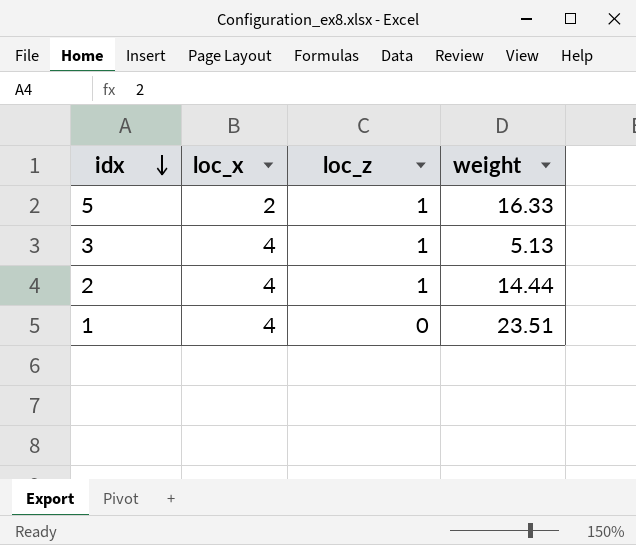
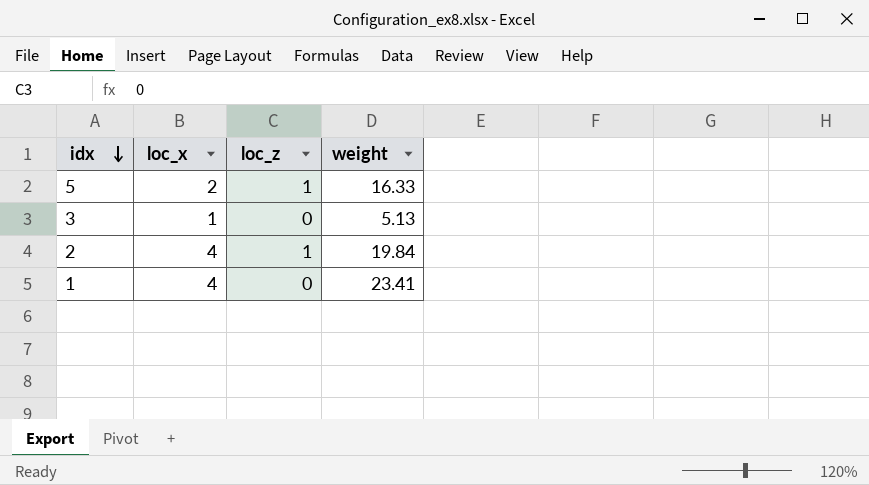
3 | loc_x: 4 -> 1
3 | loc_z: 1 -> 0
2 | weight: 14.44 -> 19.84
1 | weight: 23.51 -> 23.41

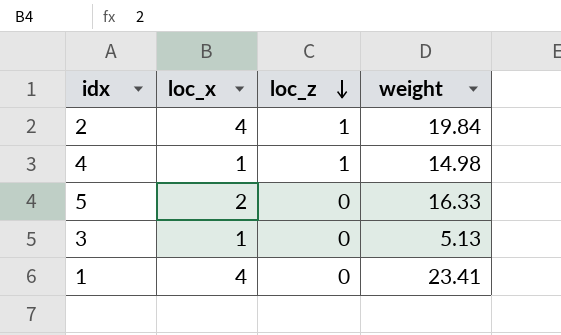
row order: idx descending -> loc_z descending
row 4: none -> 1 | 1 | 14.98
5 | loc_z: 1 -> 0

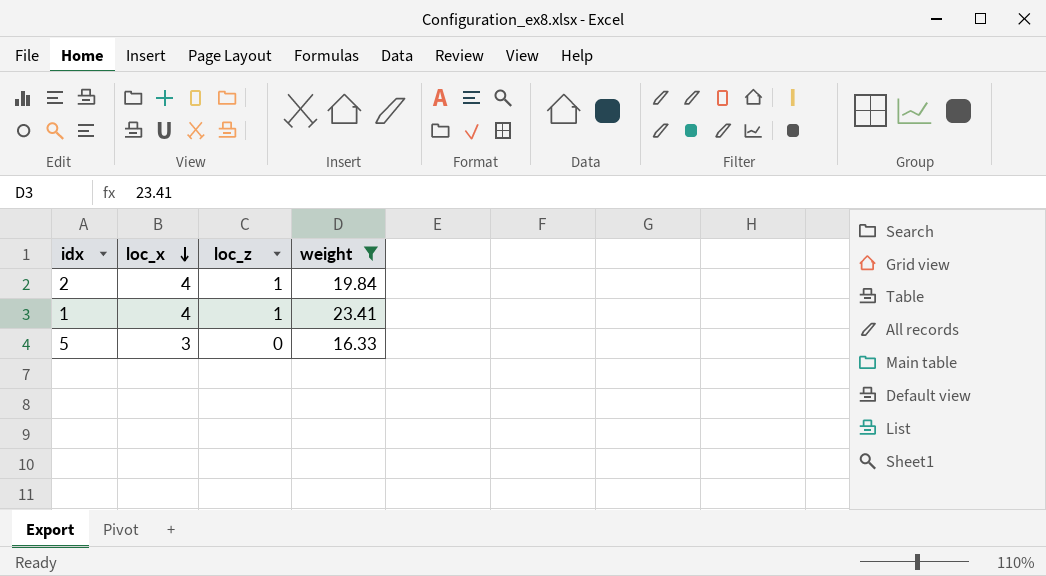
filter: none -> weight >= 16.33
row order: loc_z descending -> loc_x descending
1 | loc_z: 0 -> 1
5 | loc_x: 2 -> 3

